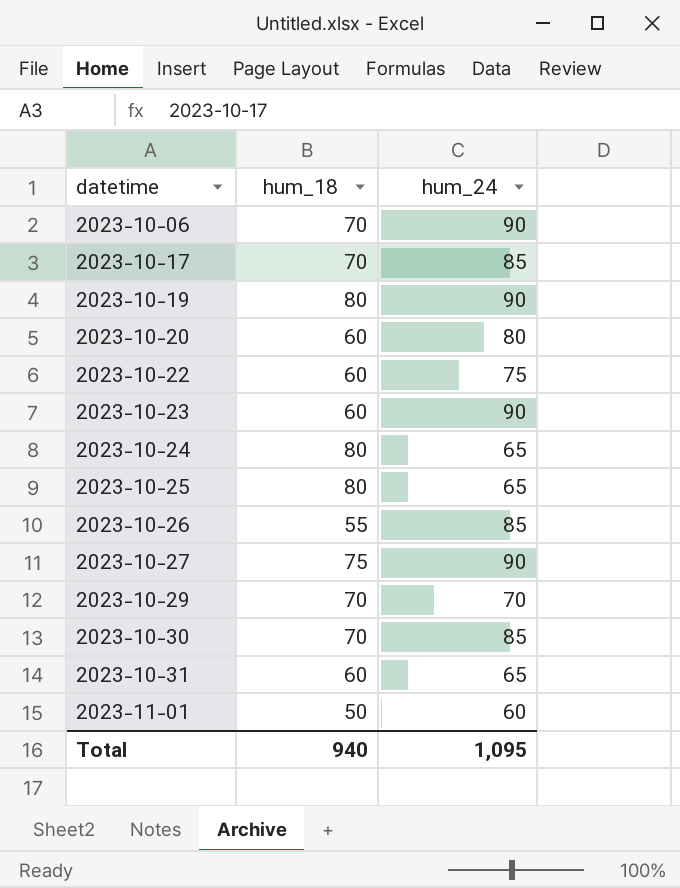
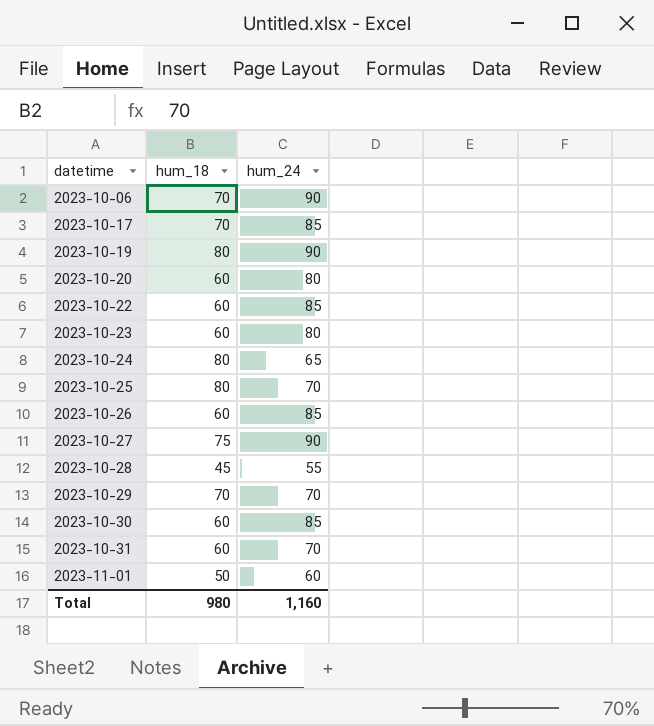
2023-10-22 | hum_24: 75 -> 85
2023-10-23 | hum_24: 90 -> 80
2023-10-25 | hum_24: 65 -> 70
2023-10-26 | hum_18: 55 -> 60
row 2023-10-28: none -> 45 | 55
2023-10-30 | hum_18: 70 -> 60
2023-10-31 | hum_24: 65 -> 70
Total | hum_18: 940 -> 980
Total | hum_24: 1,095 -> 1,160

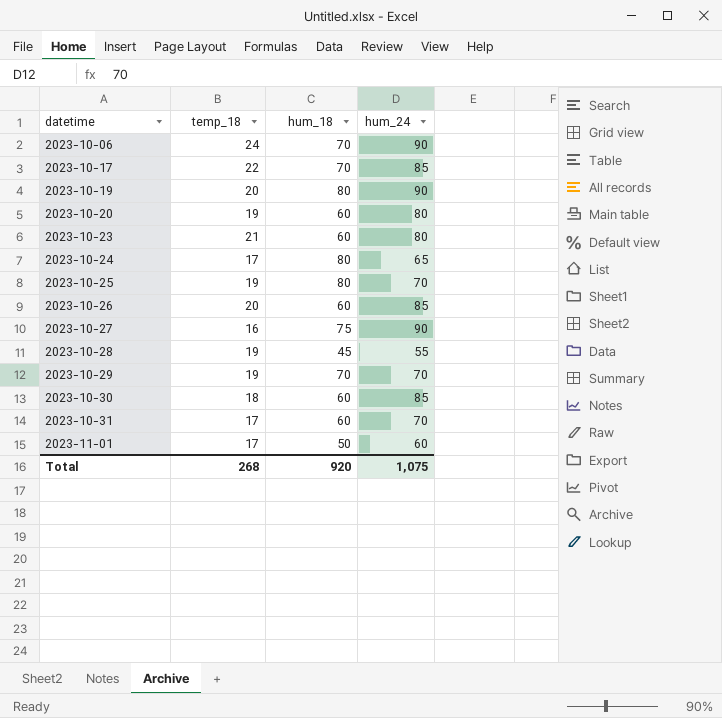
column temp_18 | position: none -> 2
row 2023-10-22: 60 | 85 -> none
Total | hum_18: 980 -> 920
Total | hum_24: 1,160 -> 1,075

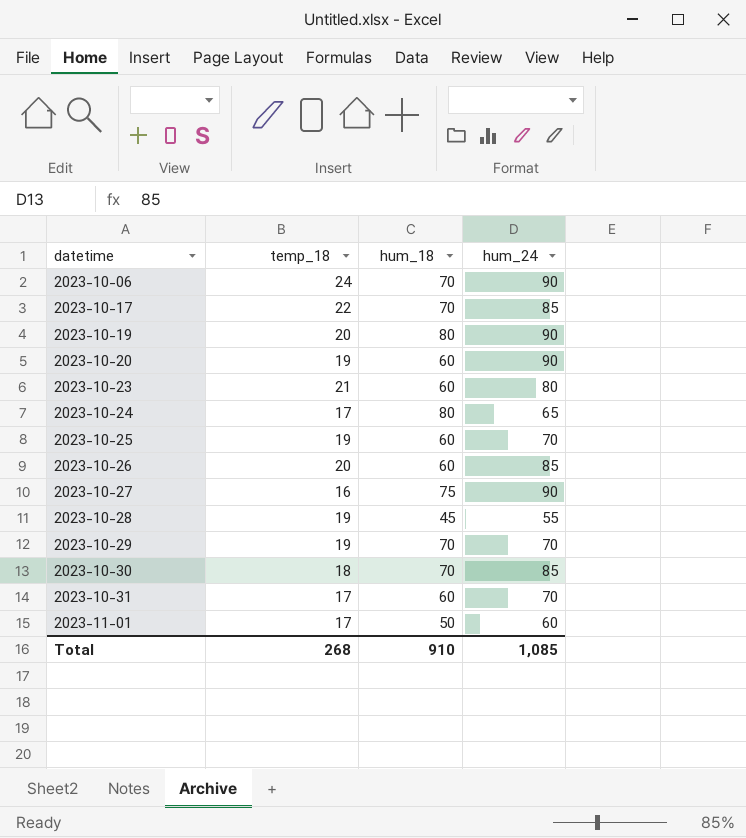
2023-10-20 | hum_24: 80 -> 90
2023-10-25 | hum_18: 80 -> 60
2023-10-30 | hum_18: 60 -> 70
Total | hum_18: 920 -> 910
Total | hum_24: 1,075 -> 1,085

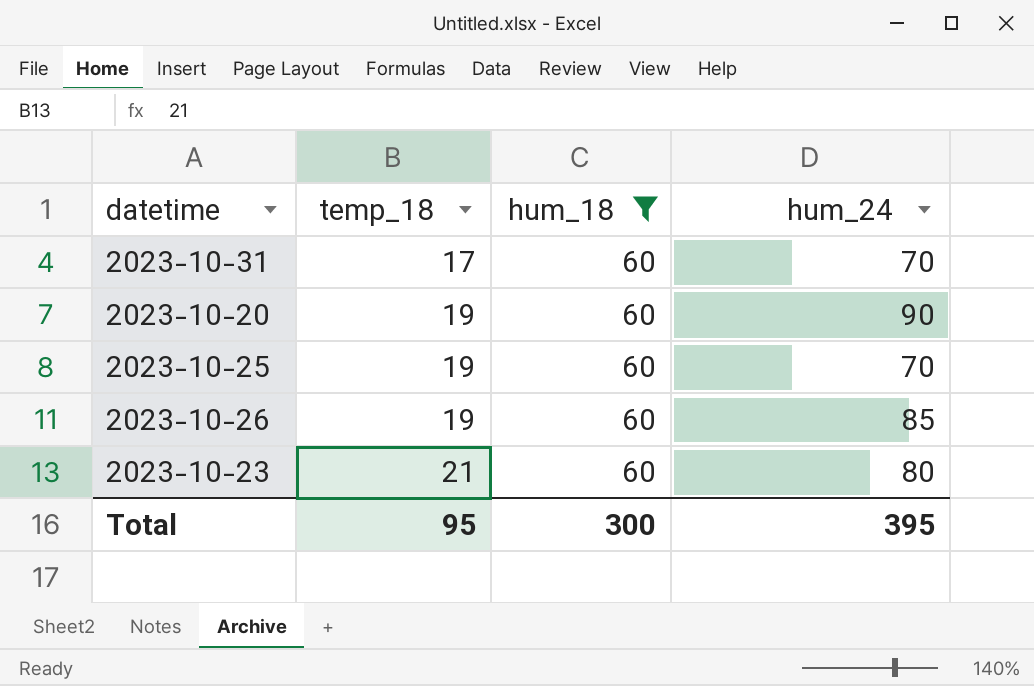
filter: none -> hum_18 = 60
row order: datetime ascending -> temp_18 ascending
2023-10-26 | temp_18: 20 -> 19
Total | temp_18: 268 -> 95
Total | hum_18: 910 -> 300
Total | hum_24: 1,085 -> 395

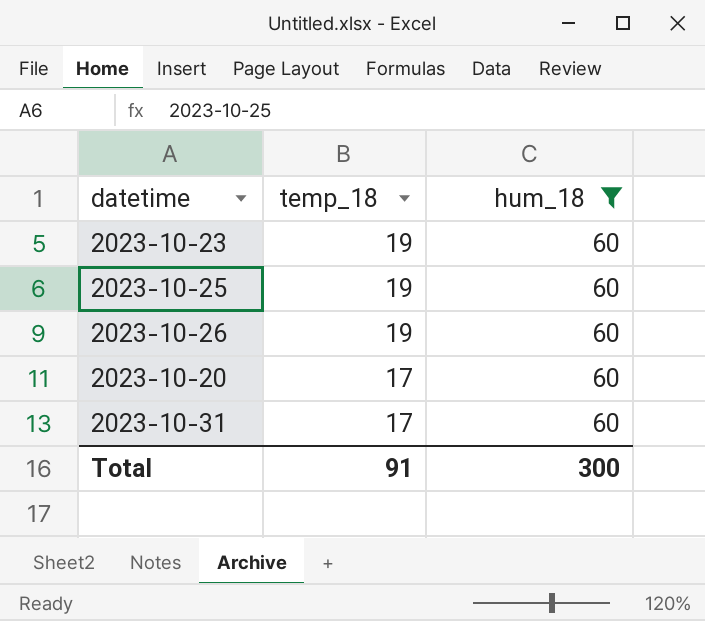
row order: temp_18 ascending -> temp_18 descending
column hum_24 | position: 4 -> none
2023-10-23 | temp_18: 21 -> 19
2023-10-20 | temp_18: 19 -> 17
Total | temp_18: 95 -> 91

